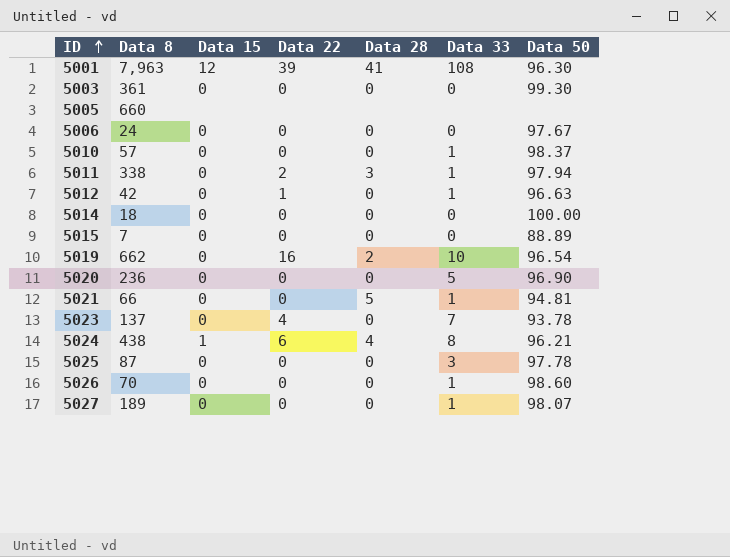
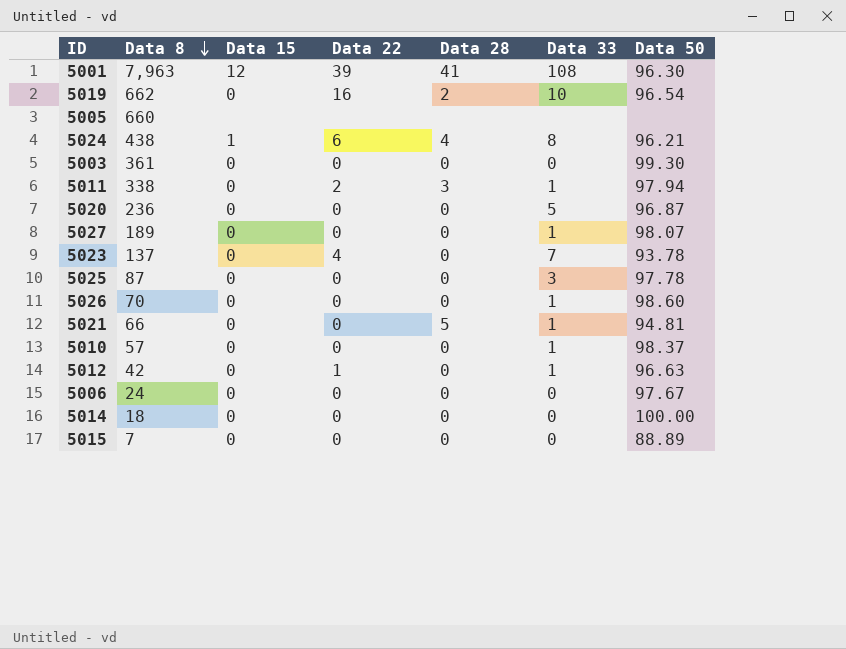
row order: ID ascending -> Data 8 descending
5020 | Data 50: 96.90 -> 96.87

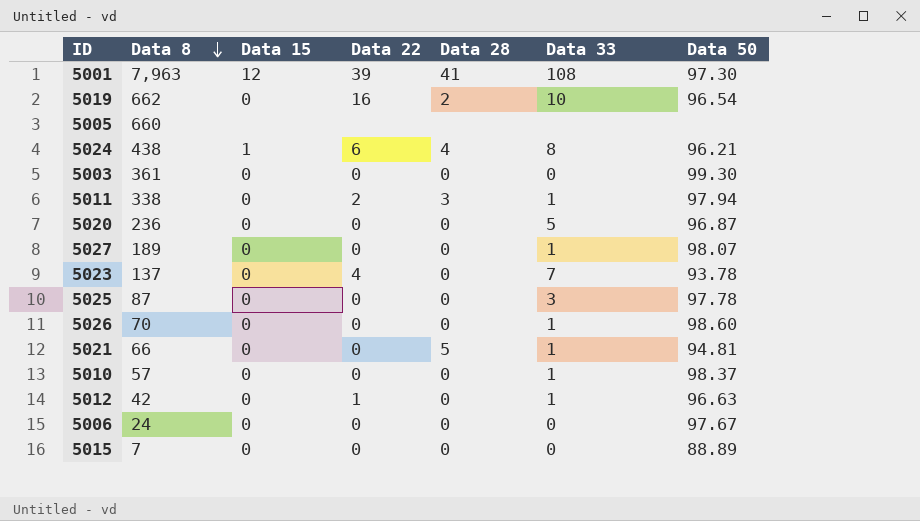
row 5014: 18 | 0 | 0 | 0 | 0 | 100.00 -> none
5001 | Data 50: 96.30 -> 97.30

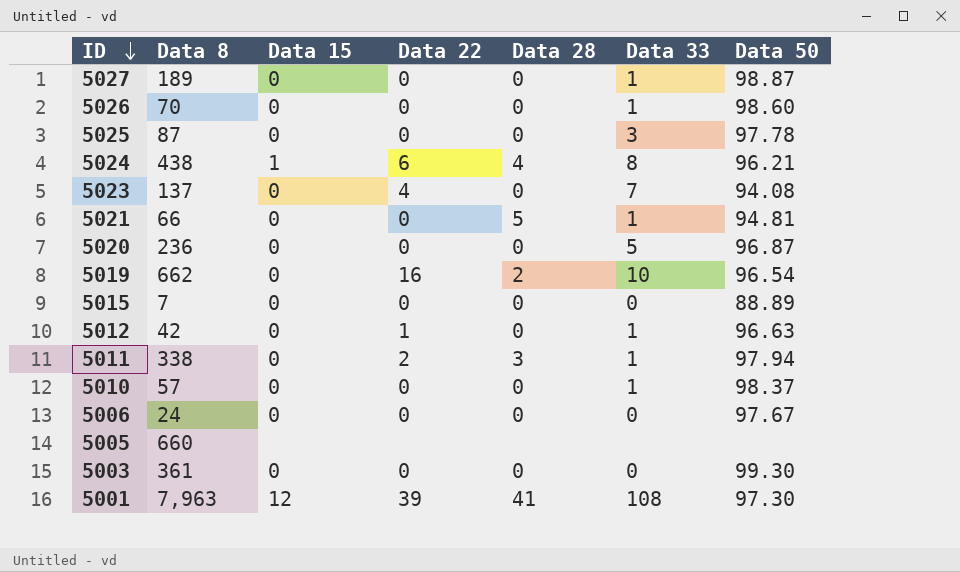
row order: Data 8 descending -> ID descending
5027 | Data 50: 98.07 -> 98.87
5023 | Data 50: 93.78 -> 94.08

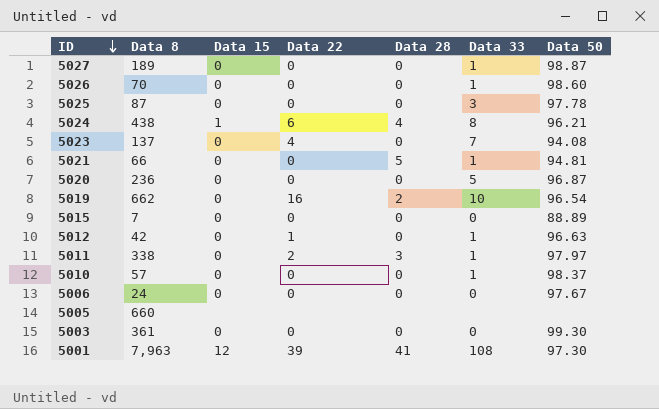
5011 | Data 50: 97.94 -> 97.97

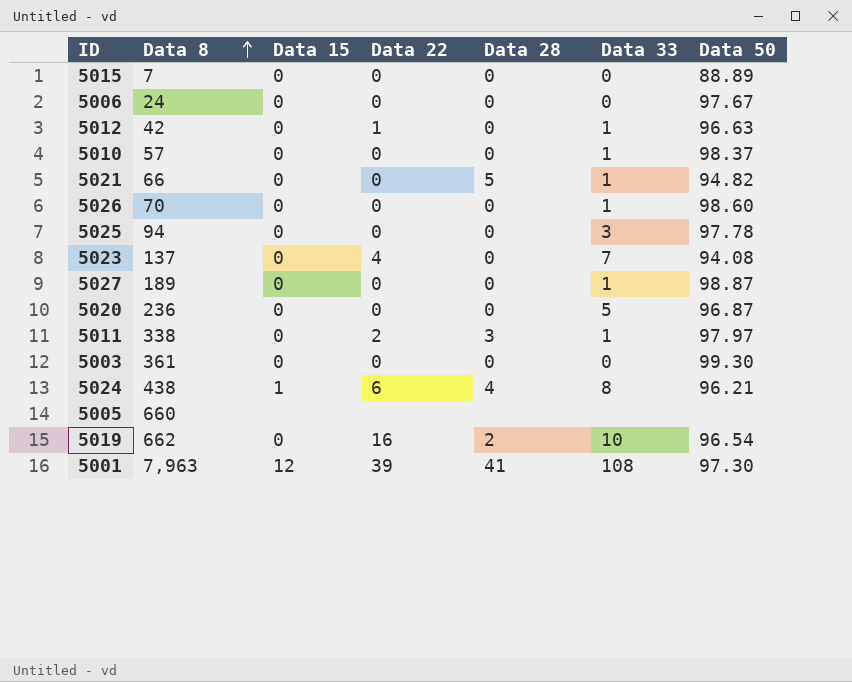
row order: ID descending -> Data 8 ascending
5021 | Data 50: 94.81 -> 94.82
5025 | Data 8: 87 -> 94

